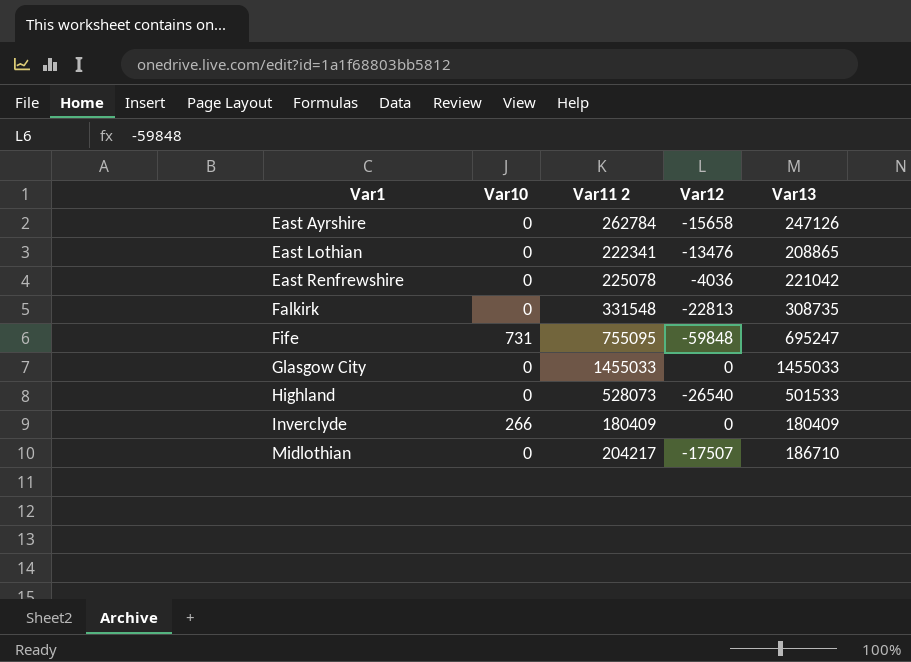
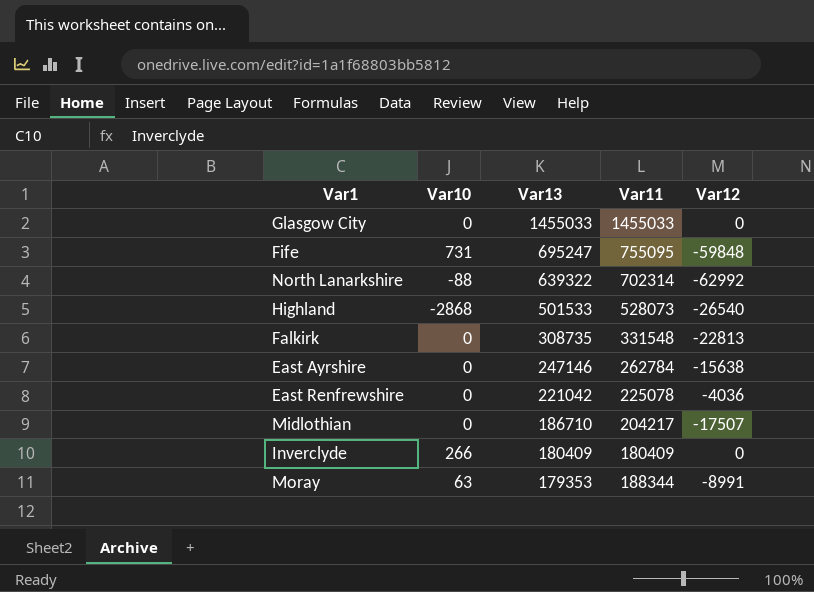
row order: Var1 ascending -> Var13 descending
column Var13 | position: 5 -> 3
column name: Var11 2 -> Var11
row East Lothian: 0 | 222341 | -13476 | 208865 -> none
row North Lanarkshire: none -> -88 | 639322 | 702314 | -62992
Highland | Var10: 0 -> -2868
East Ayrshire | Var13: 247126 -> 247146
East Ayrshire | Var12: -15658 -> -15638
row Moray: none -> 63 | 179353 | 188344 | -8991

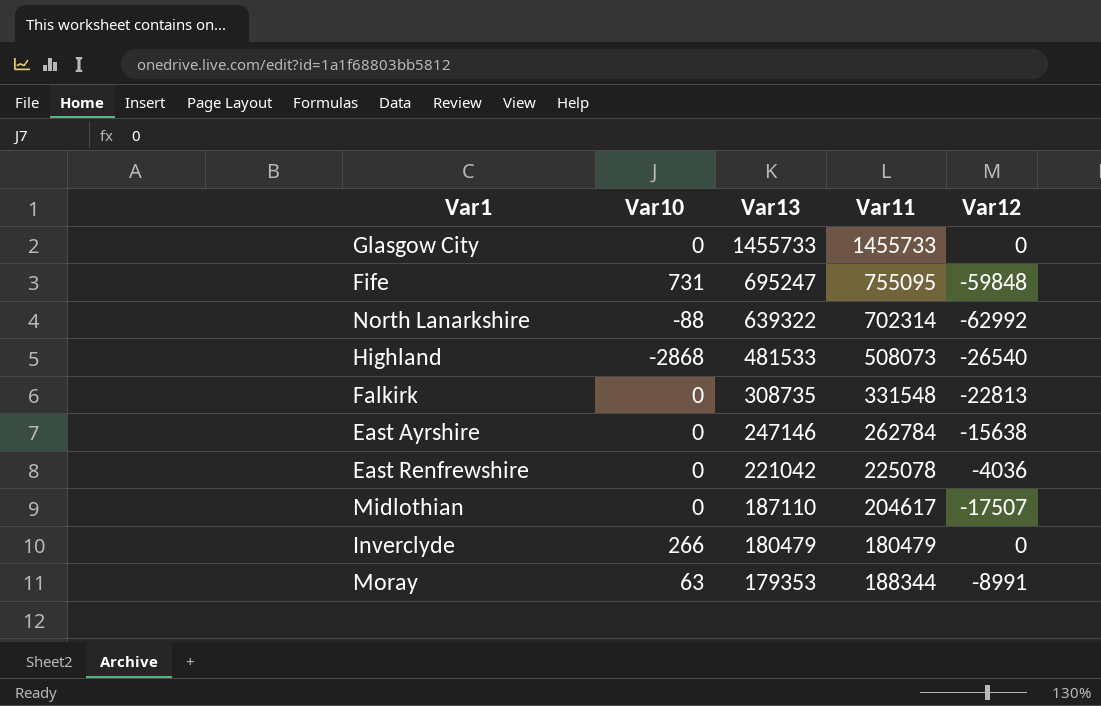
Glasgow City | Var13: 1455033 -> 1455733
Glasgow City | Var11: 1455033 -> 1455733
Highland | Var13: 501533 -> 481533
Highland | Var11: 528073 -> 508073
Midlothian | Var13: 186710 -> 187110
Midlothian | Var11: 204217 -> 204617
Inverclyde | Var13: 180409 -> 180479
Inverclyde | Var11: 180409 -> 180479

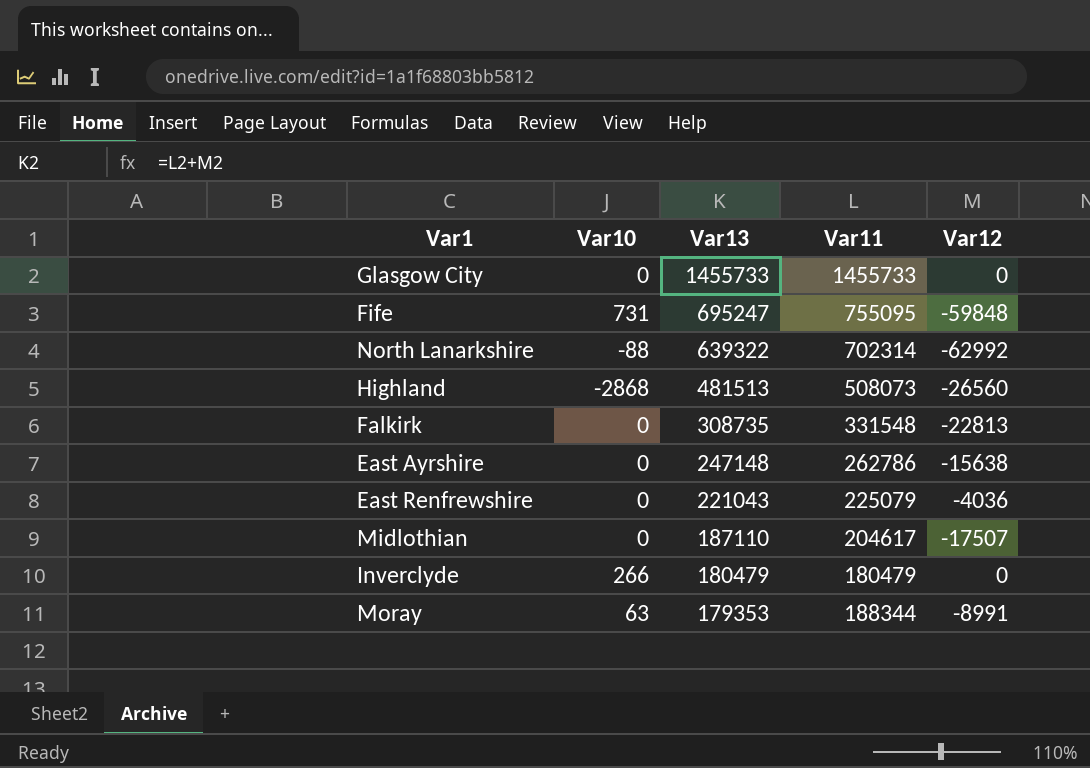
Highland | Var13: 481533 -> 481513
Highland | Var12: -26540 -> -26560
East Ayrshire | Var13: 247146 -> 247148
East Ayrshire | Var11: 262784 -> 262786
East Renfrewshire | Var13: 221042 -> 221043
East Renfrewshire | Var11: 225078 -> 225079

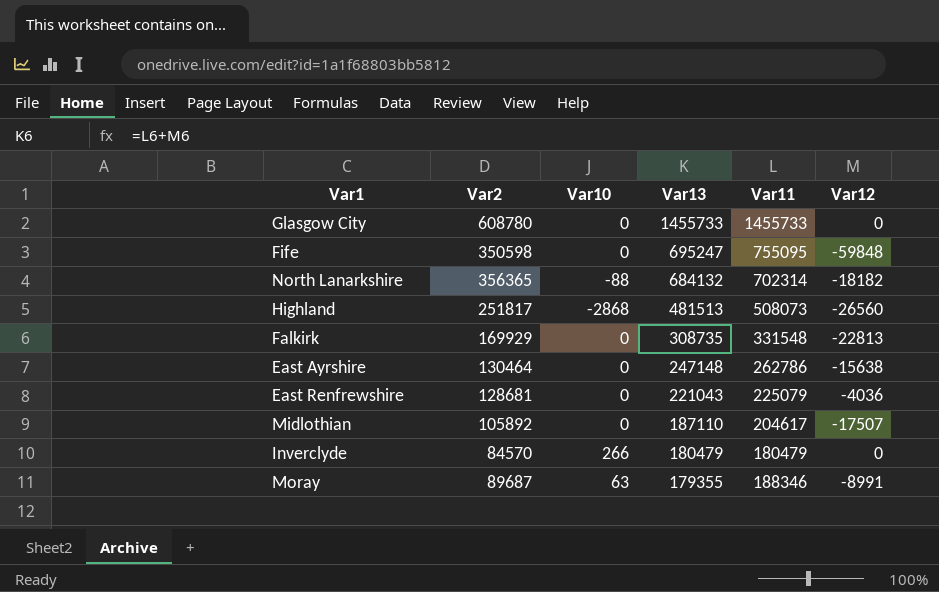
column Var2 | position: none -> 2
Fife | Var10: 731 -> 0
North Lanarkshire | Var13: 639322 -> 684132
North Lanarkshire | Var12: -62992 -> -18182
Moray | Var13: 179353 -> 179355
Moray | Var11: 188344 -> 188346

